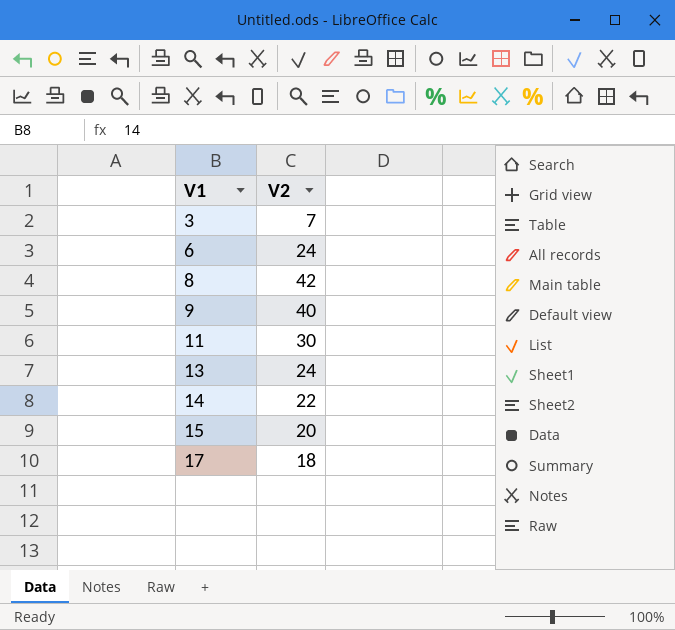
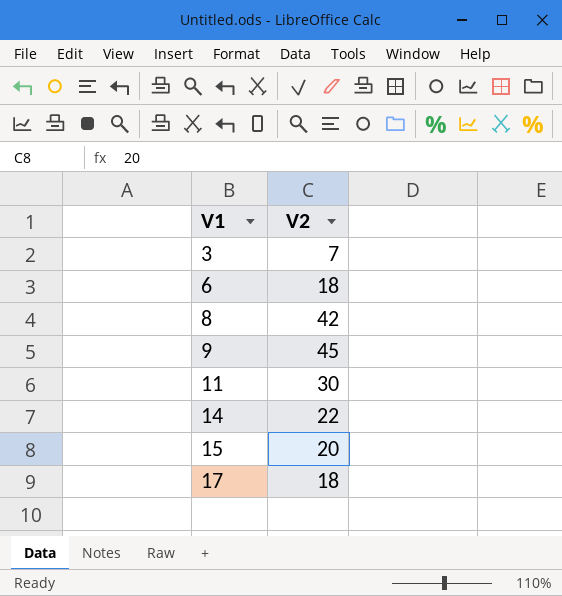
row 13: 24 -> none
6 | V2: 24 -> 18
9 | V2: 40 -> 45

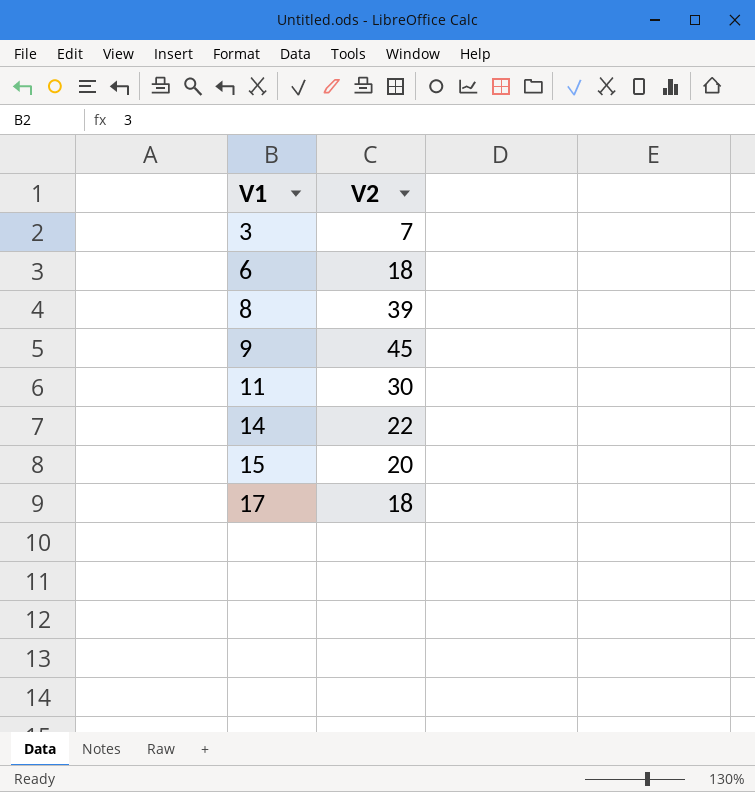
8 | V2: 42 -> 39

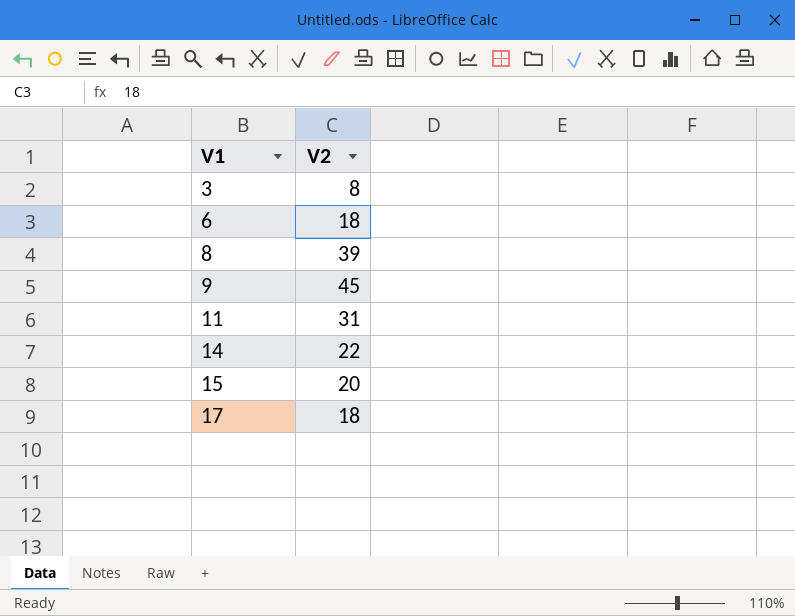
3 | V2: 7 -> 8
11 | V2: 30 -> 31

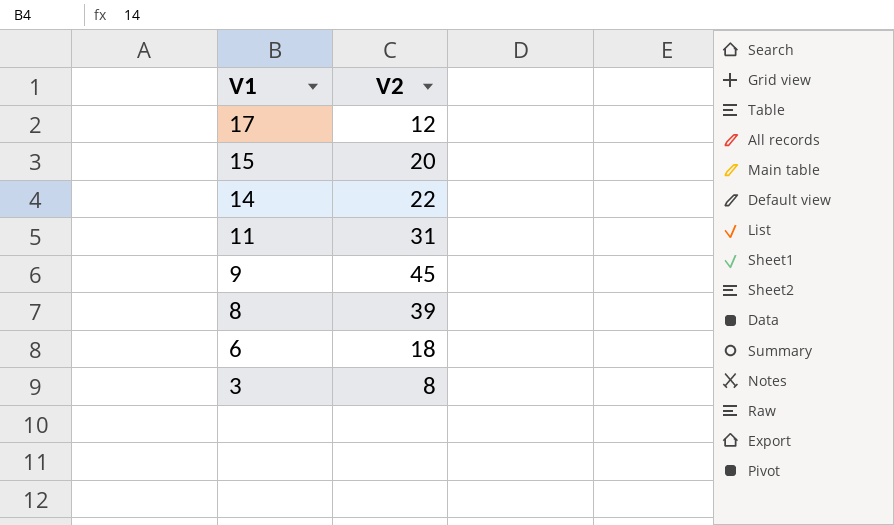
row order: V1 ascending -> V1 descending
17 | V2: 18 -> 12

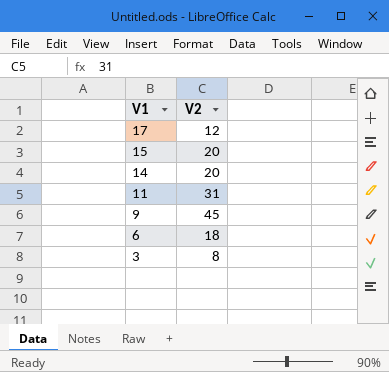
row 8: 39 -> none
14 | V2: 22 -> 20

